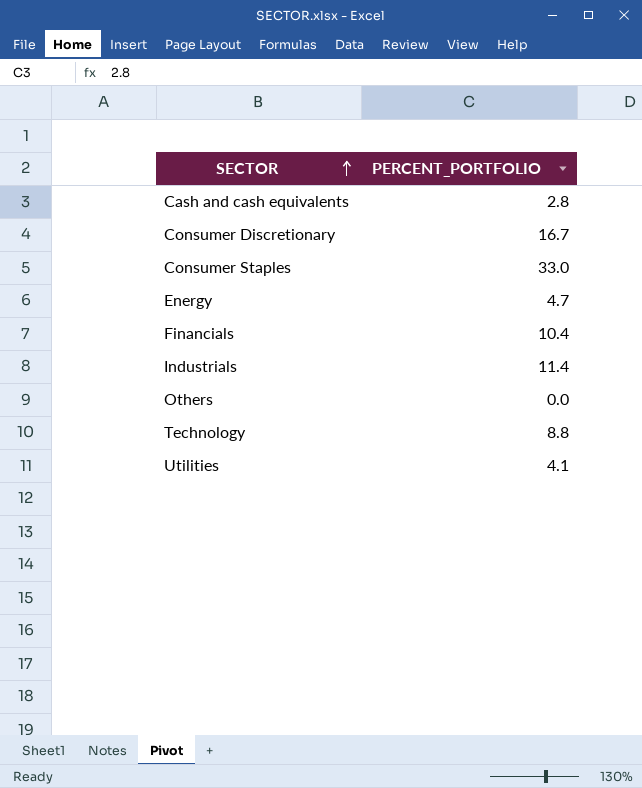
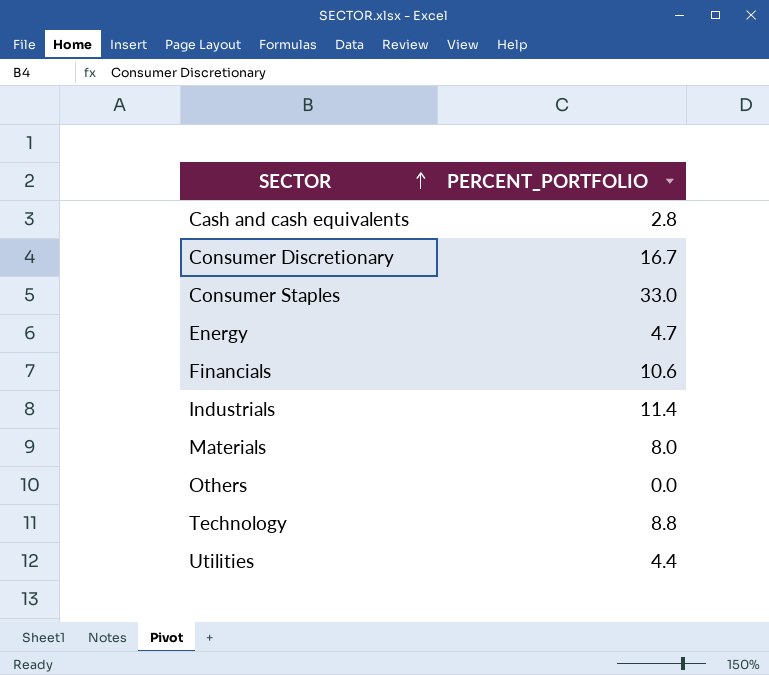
Financials | PERCENT_PORTFOLIO: 10.4 -> 10.6
row Materials: none -> 8.0
Utilities | PERCENT_PORTFOLIO: 4.1 -> 4.4

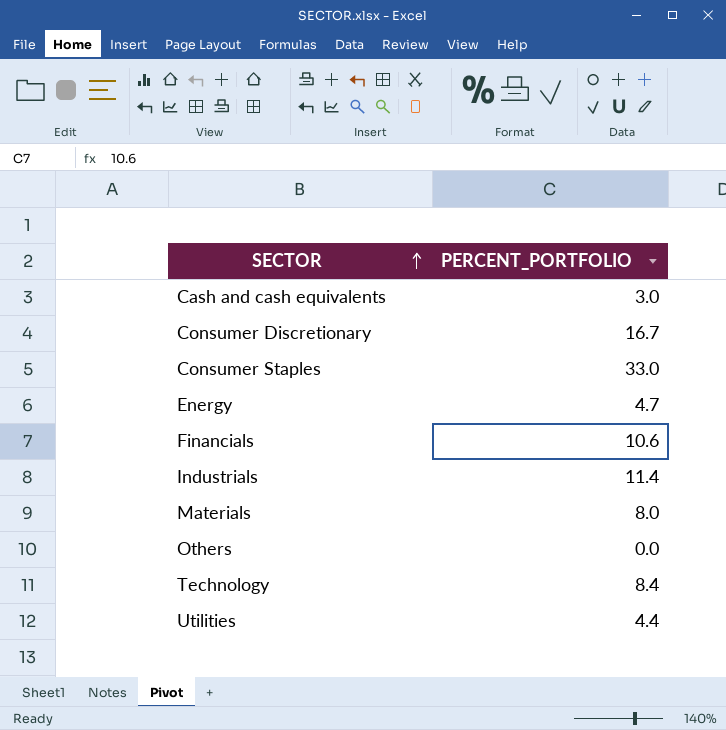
Cash and cash equivalents | PERCENT_PORTFOLIO: 2.8 -> 3.0
Technology | PERCENT_PORTFOLIO: 8.8 -> 8.4

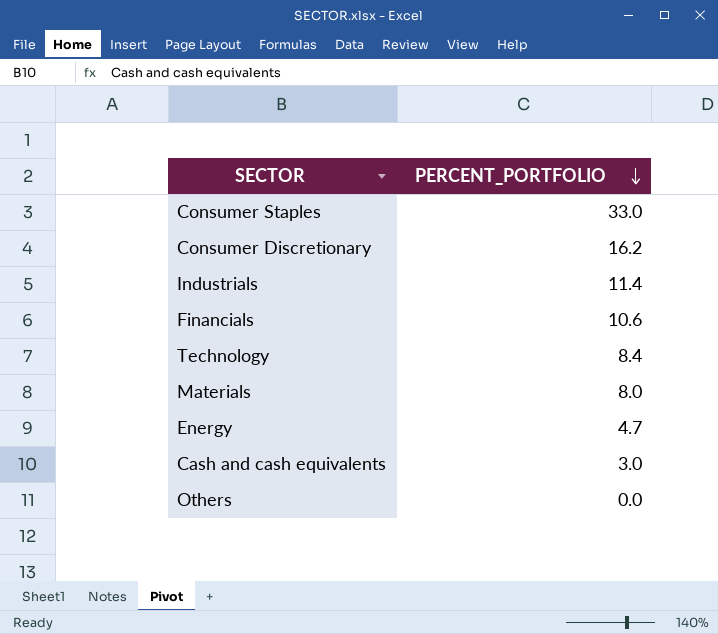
row order: SECTOR ascending -> PERCENT_PORTFOLIO descending
row Utilities: 4.4 -> none
Consumer Discretionary | PERCENT_PORTFOLIO: 16.7 -> 16.2

